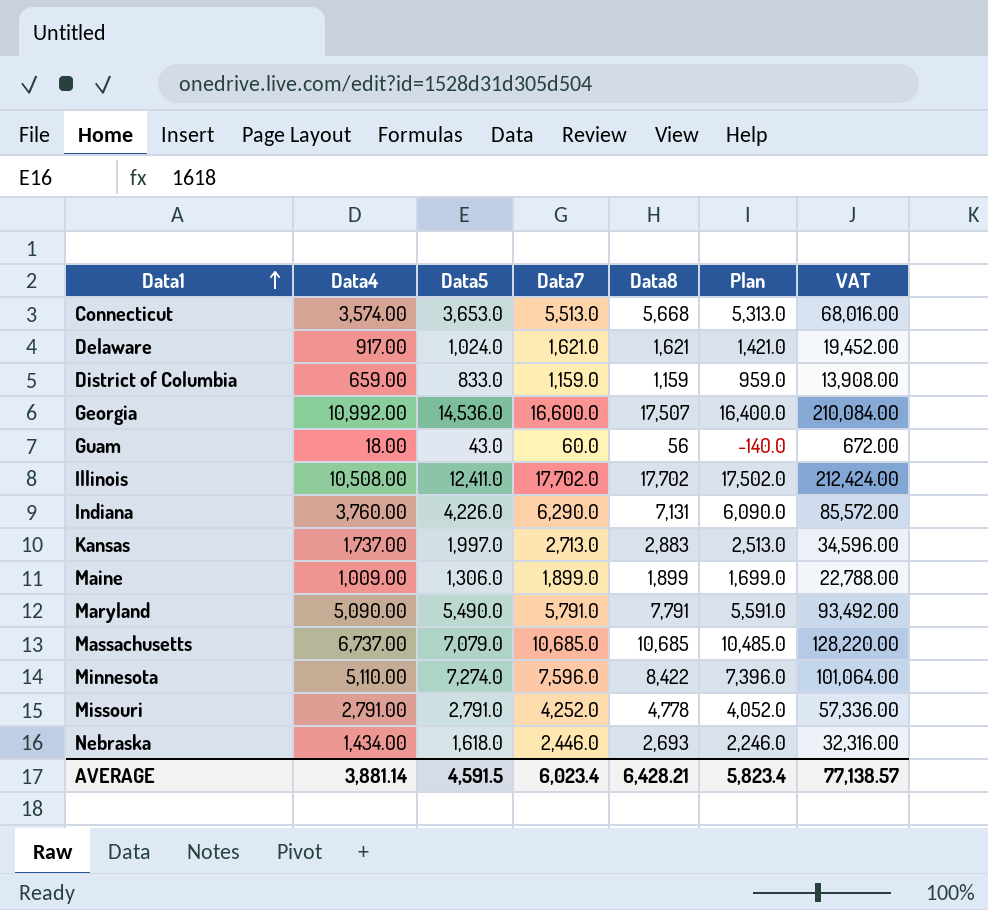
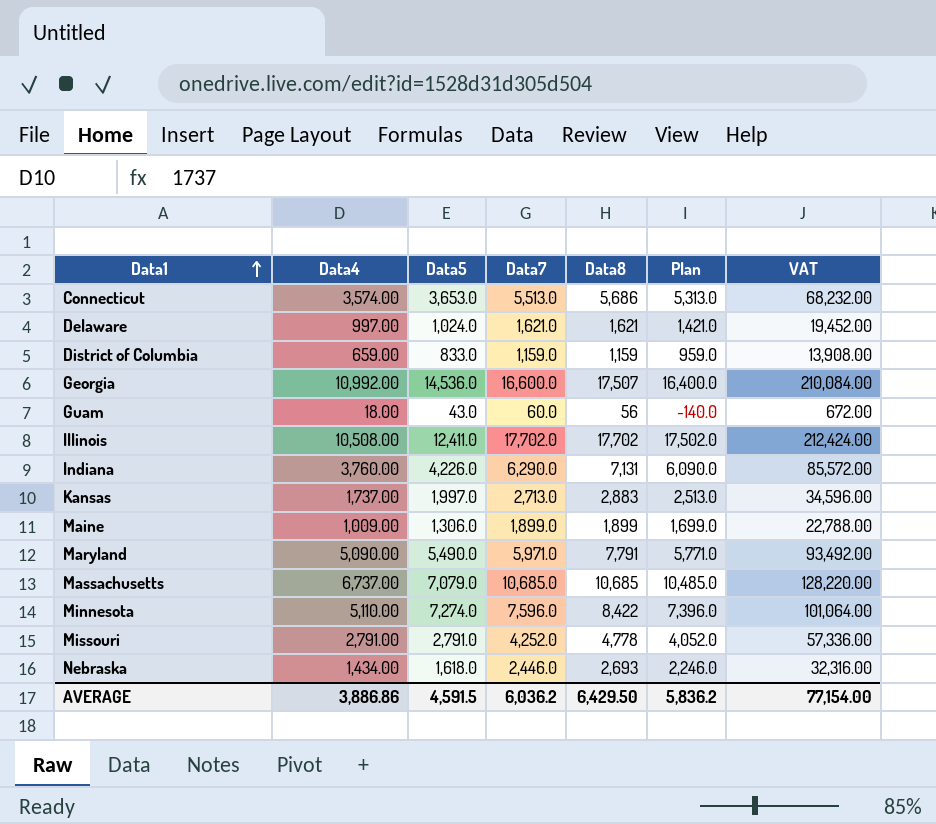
Connecticut | Data8: 5,668 -> 5,686
Connecticut | VAT: 68,016.00 -> 68,232.00
Delaware | Data4: 917.00 -> 997.00
Maryland | Data7: 5,791.0 -> 5,971.0
Maryland | Plan: 5,591.0 -> 5,771.0
AVERAGE | Data4: 3,881.14 -> 3,886.86
AVERAGE | Data7: 6,023.4 -> 6,036.2
AVERAGE | Data8: 6,428.21 -> 6,429.50
AVERAGE | Plan: 5,823.4 -> 5,836.2
AVERAGE | VAT: 77,138.57 -> 77,154.00

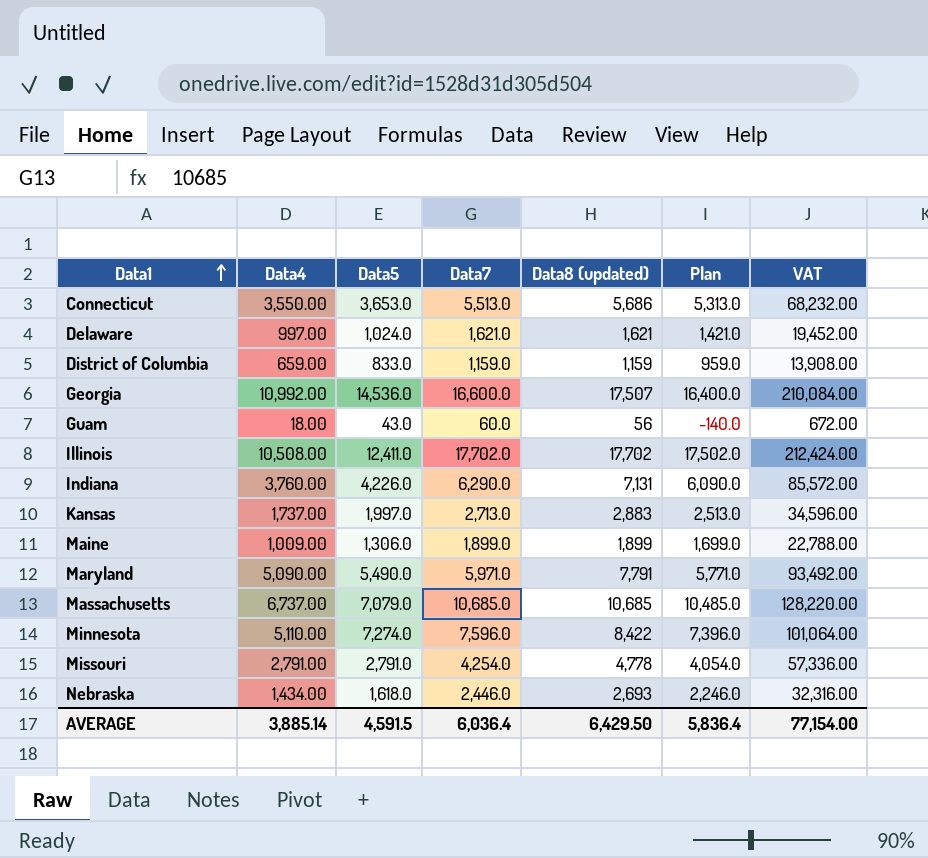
column name: Data8 -> Data8 (updated)
Connecticut | Data4: 3,574.00 -> 3,550.00
Missouri | Data7: 4,252.0 -> 4,254.0
Missouri | Plan: 4,052.0 -> 4,054.0
AVERAGE | Data4: 3,886.86 -> 3,885.14
AVERAGE | Data7: 6,036.2 -> 6,036.4
AVERAGE | Plan: 5,836.2 -> 5,836.4

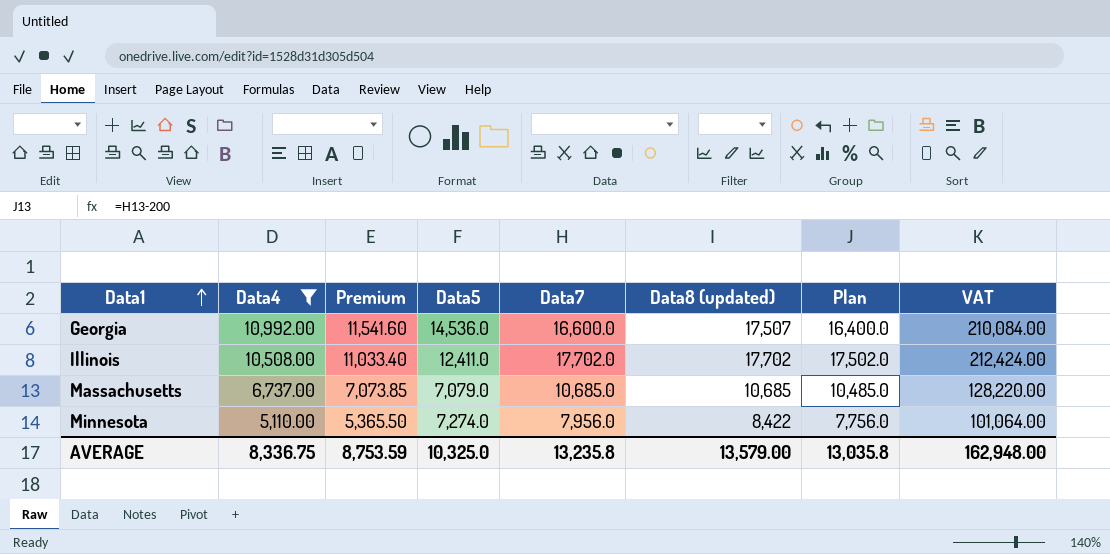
filter: none -> Data4 >= 5,110.00
column Premium | formula: none -> [Data4] * 1.05
Minnesota | Data7: 7,596.0 -> 7,956.0
Minnesota | Plan: 7,396.0 -> 7,756.0
AVERAGE | Data4: 3,885.14 -> 8,336.75
AVERAGE | Data5: 4,591.5 -> 10,325.0
AVERAGE | Data7: 6,036.4 -> 13,235.8
AVERAGE | Data8 (updated): 6,429.50 -> 13,579.00
AVERAGE | Plan: 5,836.4 -> 13,035.8
AVERAGE | VAT: 77,154.00 -> 162,948.00

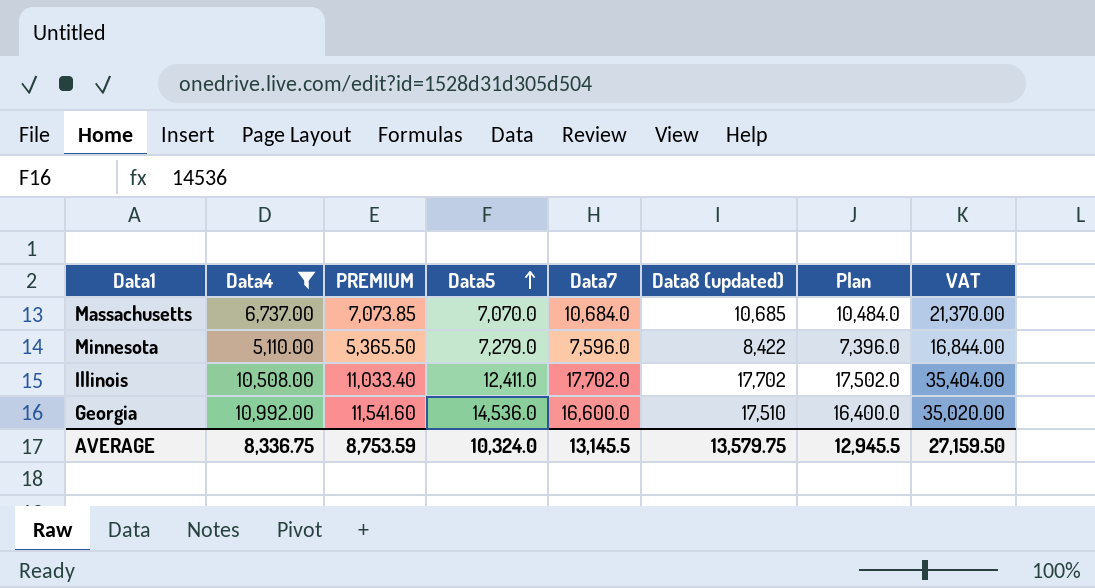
row order: Data1 ascending -> Data5 ascending
column name: Premium -> PREMIUM
column VAT | formula: [Data8 (updated)] * 12 -> [Data8 (updated)] * 2
Massachusetts | Data5: 7,079.0 -> 7,070.0
Massachusetts | Data7: 10,685.0 -> 10,684.0
Massachusetts | Plan: 10,485.0 -> 10,484.0
Minnesota | Data5: 7,274.0 -> 7,279.0
Minnesota | Data7: 7,956.0 -> 7,596.0
Minnesota | Plan: 7,756.0 -> 7,396.0
Georgia | Data8 (updated): 17,507 -> 17,510
AVERAGE | Data5: 10,325.0 -> 10,324.0
AVERAGE | Data7: 13,235.8 -> 13,145.5
AVERAGE | Data8 (updated): 13,579.00 -> 13,579.75
AVERAGE | Plan: 13,035.8 -> 12,945.5
AVERAGE | VAT: 162,948.00 -> 27,159.50

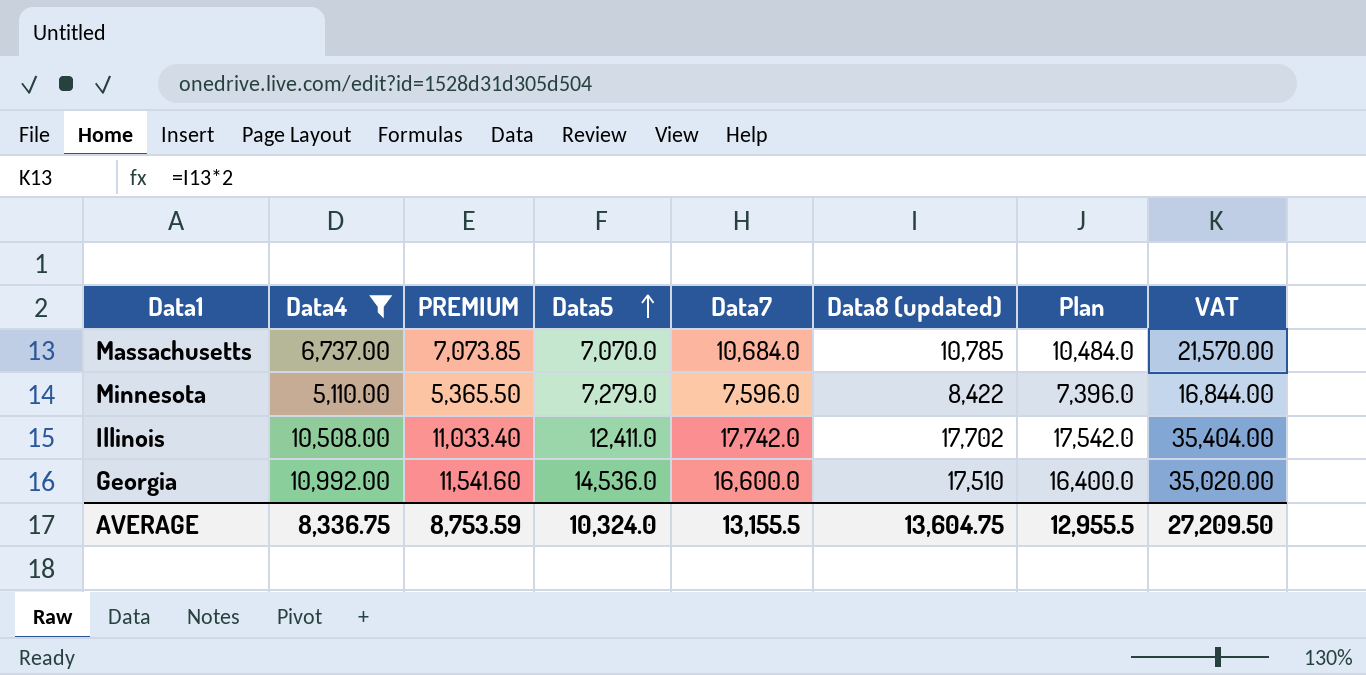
Massachusetts | Data8 (updated): 10,685 -> 10,785
Massachusetts | VAT: 21,370.00 -> 21,570.00
Illinois | Data7: 17,702.0 -> 17,742.0
Illinois | Plan: 17,502.0 -> 17,542.0
AVERAGE | Data7: 13,145.5 -> 13,155.5
AVERAGE | Data8 (updated): 13,579.75 -> 13,604.75
AVERAGE | Plan: 12,945.5 -> 12,955.5
AVERAGE | VAT: 27,159.50 -> 27,209.50

